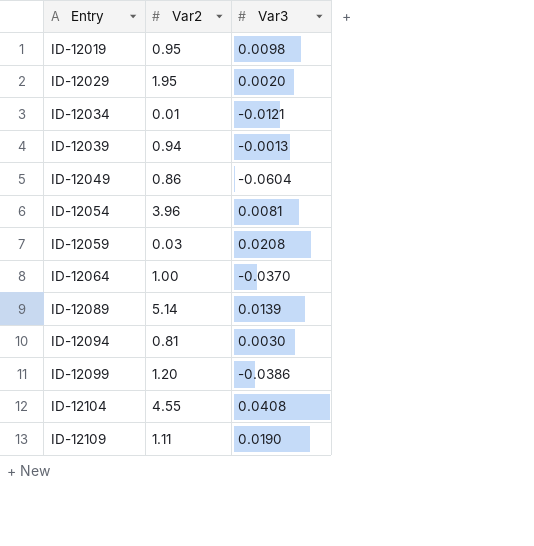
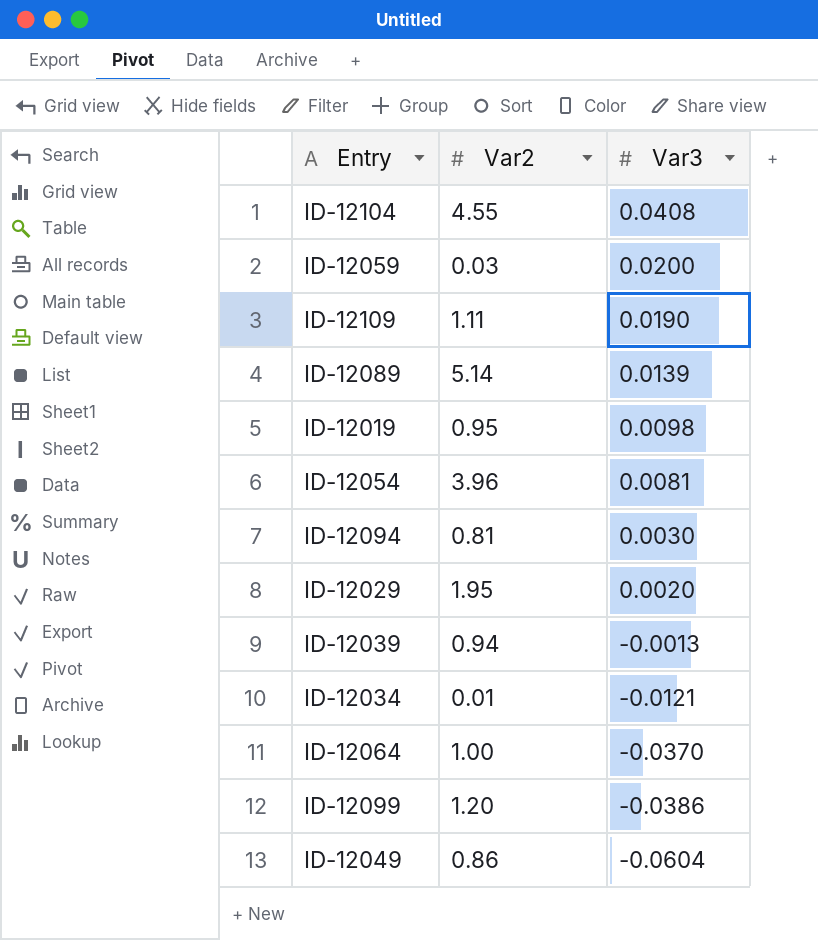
row order: Entry ascending -> Var3 descending
ID-12059 | Var3: 0.0208 -> 0.0200

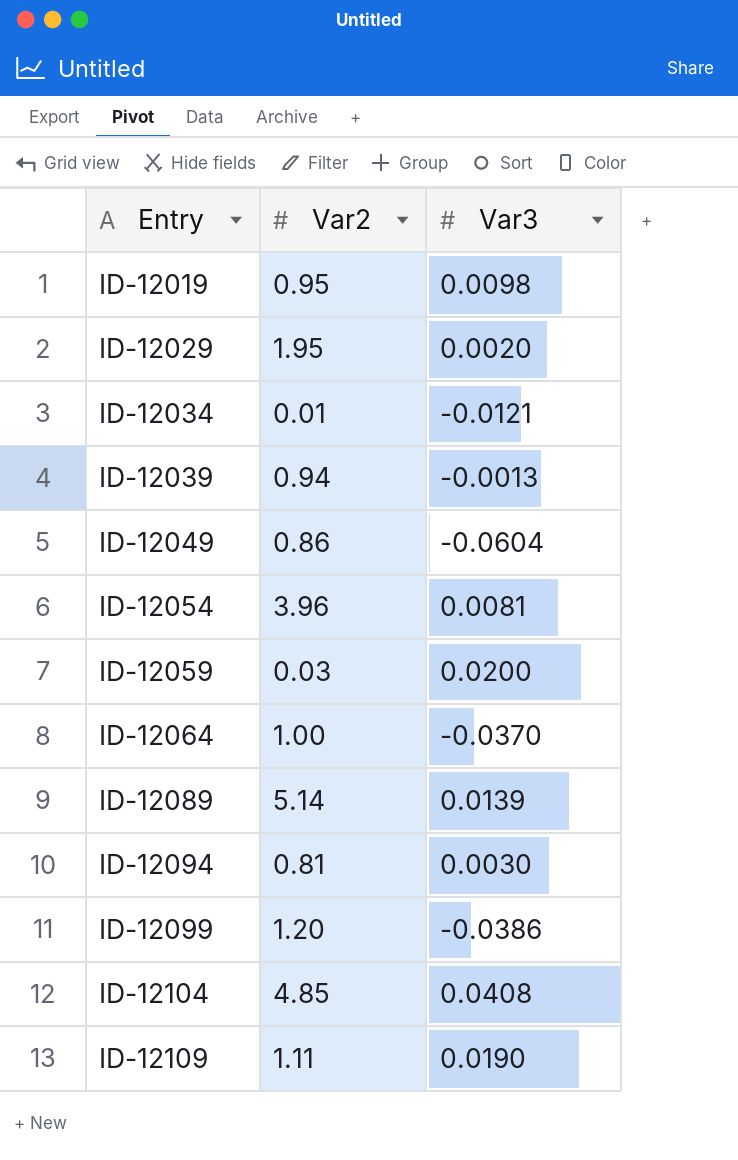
row order: Var3 descending -> Entry ascending
ID-12104 | Var2: 4.55 -> 4.85

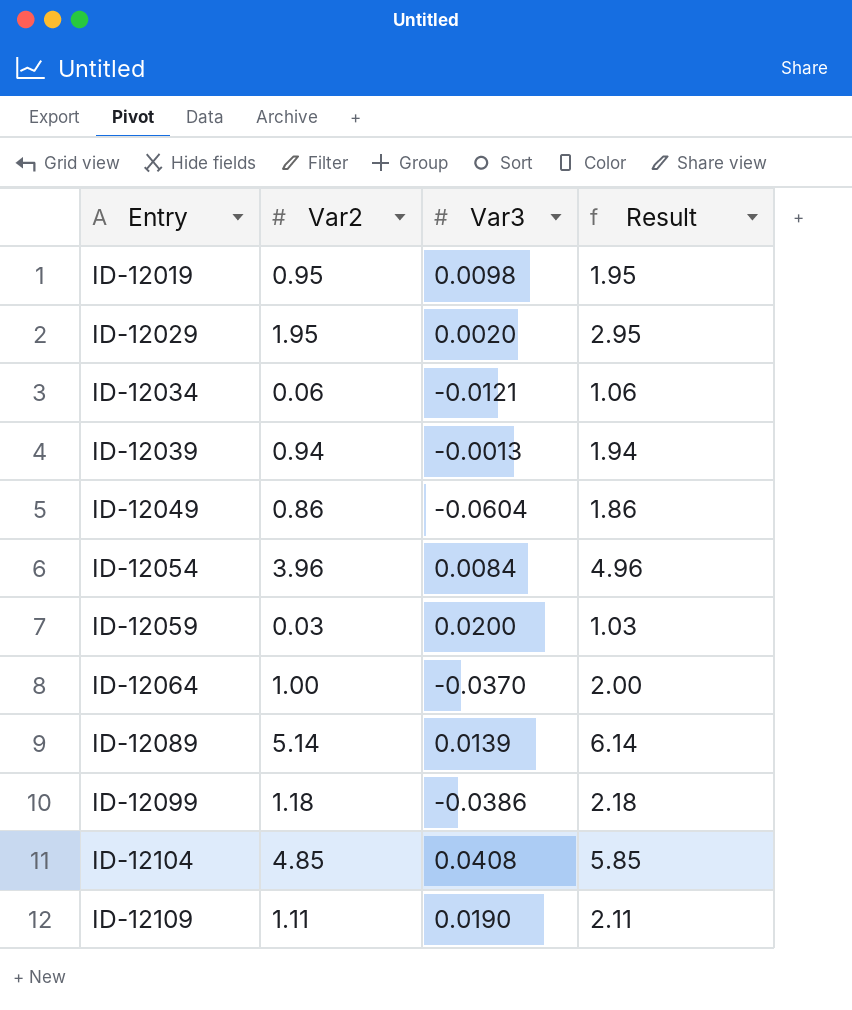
column Result | formula: none -> [Var2] + 1
row ID-12094: 0.81 | 0.0030 -> none
ID-12034 | Var2: 0.01 -> 0.06
ID-12054 | Var3: 0.0081 -> 0.0084
ID-12099 | Var2: 1.20 -> 1.18

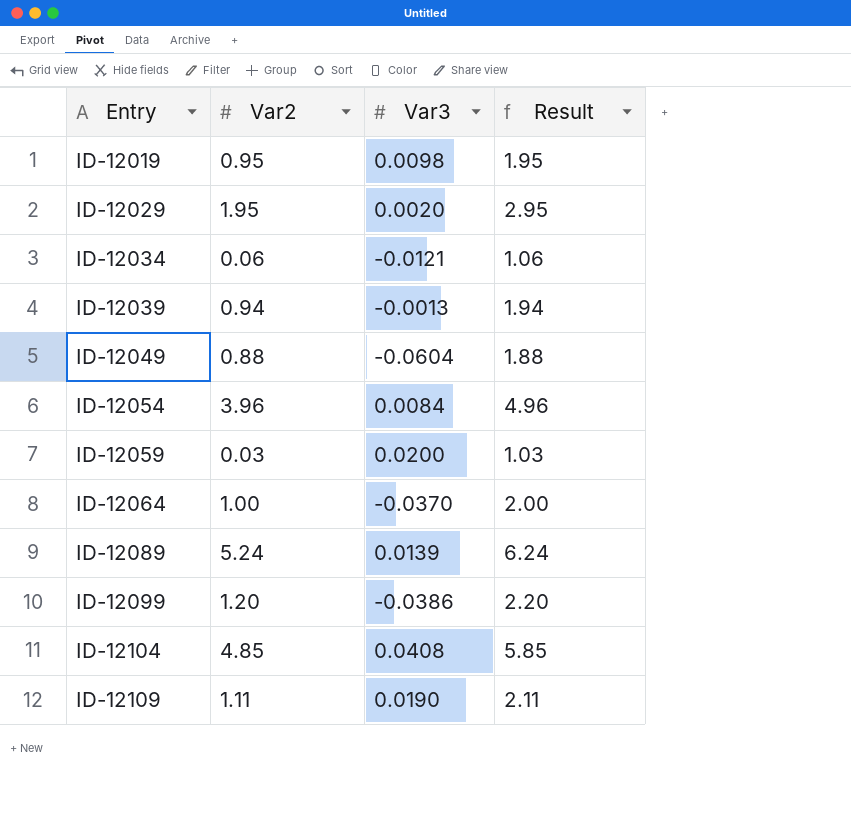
ID-12049 | Var2: 0.86 -> 0.88
ID-12049 | Result: 1.86 -> 1.88
ID-12089 | Var2: 5.14 -> 5.24
ID-12089 | Result: 6.14 -> 6.24
ID-12099 | Var2: 1.18 -> 1.20
ID-12099 | Result: 2.18 -> 2.20

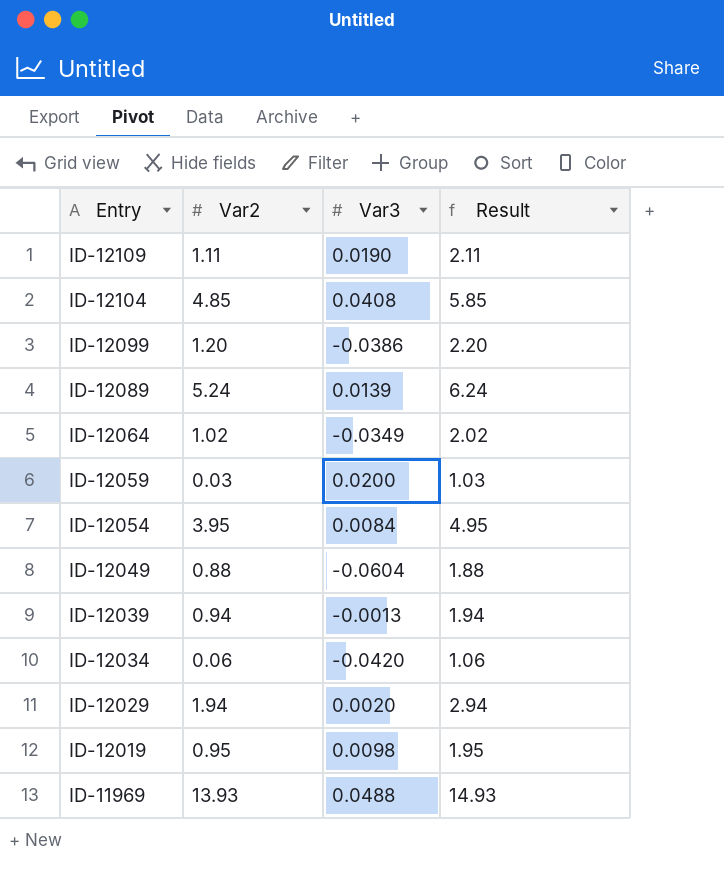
row order: Entry ascending -> Entry descending
ID-12064 | Var2: 1.00 -> 1.02
ID-12064 | Var3: -0.0370 -> -0.0349
ID-12064 | Result: 2.00 -> 2.02
ID-12054 | Var2: 3.96 -> 3.95
ID-12054 | Result: 4.96 -> 4.95
ID-12034 | Var3: -0.0121 -> -0.0420
ID-12029 | Var2: 1.95 -> 1.94
ID-12029 | Result: 2.95 -> 2.94
row ID-11969: none -> 13.93 | 0.0488 | 14.93

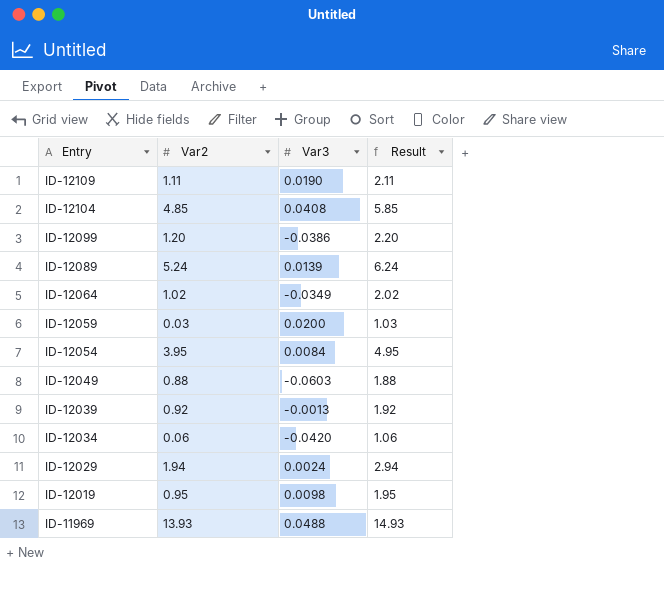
ID-12049 | Var3: -0.0604 -> -0.0603
ID-12039 | Var2: 0.94 -> 0.92
ID-12039 | Result: 1.94 -> 1.92
ID-12029 | Var3: 0.0020 -> 0.0024

